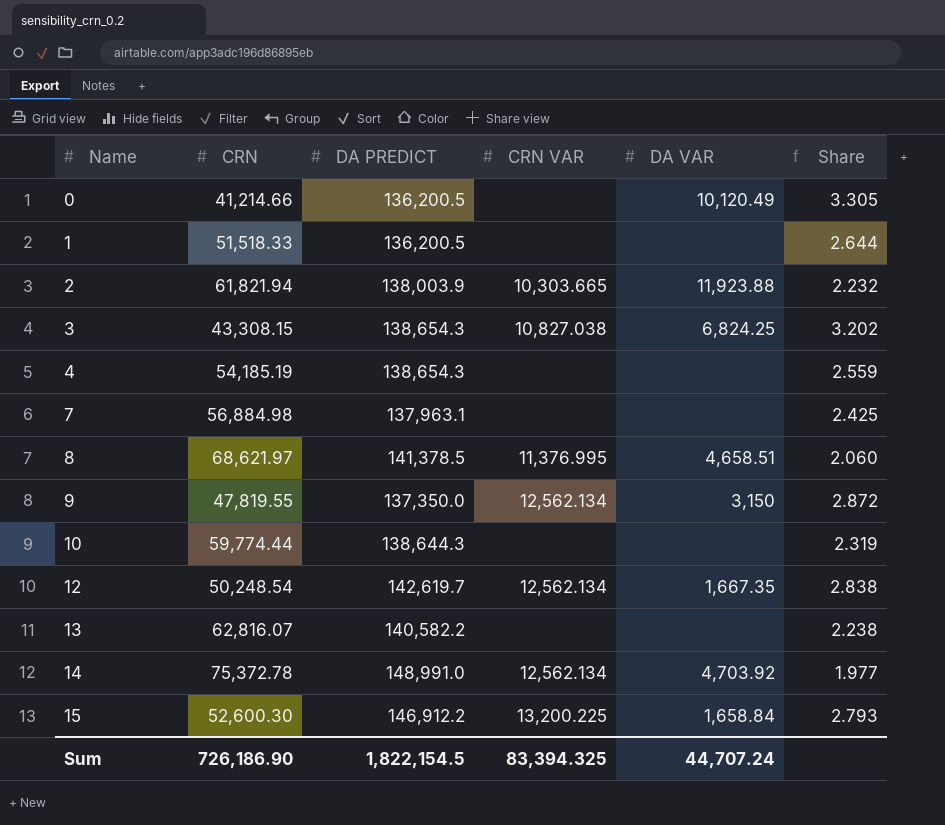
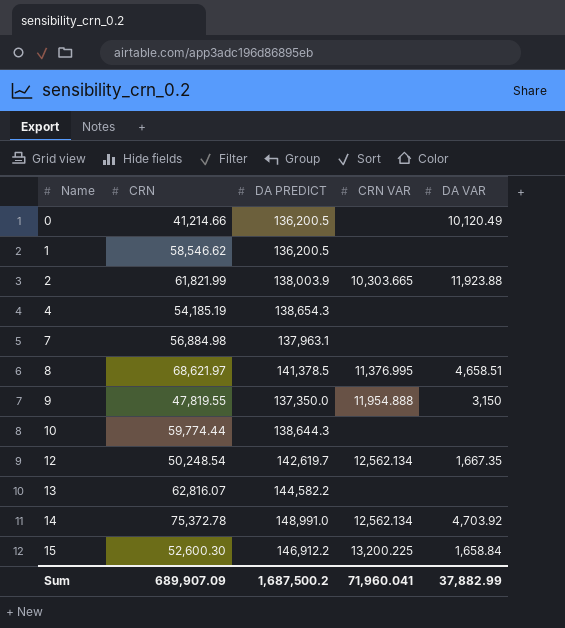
column Share | formula: [DA PREDICT] / [CRN] -> none
row 3: 43,308.15 | 138,654.3 | 10,827.038 | 6,824.25 | 3.202 -> none
1 | CRN: 51,518.33 -> 58,546.62
2 | CRN: 61,821.94 -> 61,821.99
9 | CRN VAR: 12,562.134 -> 11,954.888
13 | DA PREDICT: 140,582.2 -> 144,582.2
Sum | CRN: 726,186.90 -> 689,907.09
Sum | DA PREDICT: 1,822,154.5 -> 1,687,500.2
Sum | CRN VAR: 83,394.325 -> 71,960.041
Sum | DA VAR: 44,707.24 -> 37,882.99

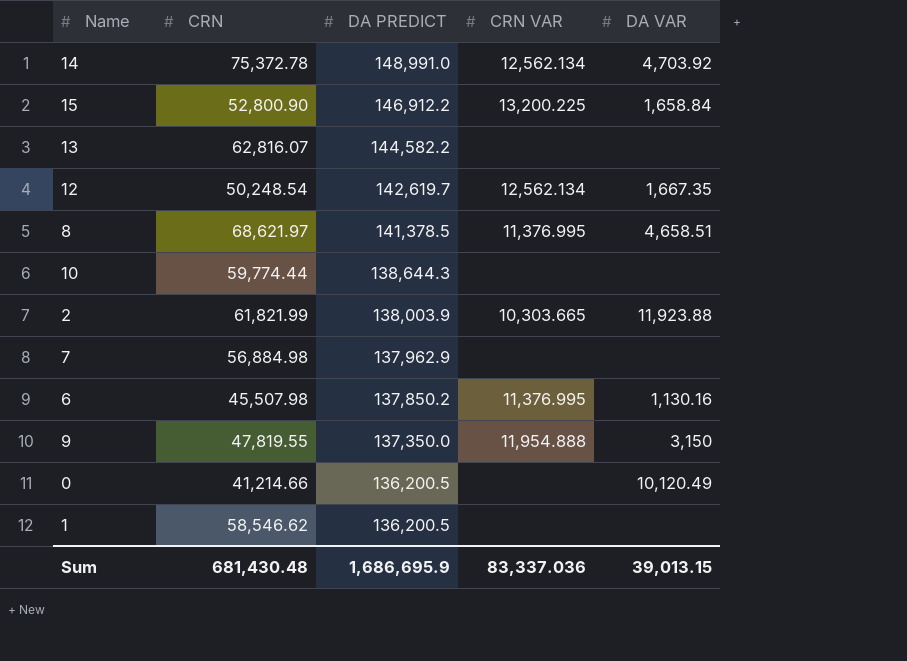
row order: Name ascending -> DA PREDICT descending
row 4: 54,185.19 | 138,654.3 | none | none -> none
15 | CRN: 52,600.30 -> 52,800.90
7 | DA PREDICT: 137,963.1 -> 137,962.9
row 6: none -> 45,507.98 | 137,850.2 | 11,376.995 | 1,130.16
Sum | CRN: 689,907.09 -> 681,430.48
Sum | DA PREDICT: 1,687,500.2 -> 1,686,695.9
Sum | CRN VAR: 71,960.041 -> 83,337.036
Sum | DA VAR: 37,882.99 -> 39,013.15

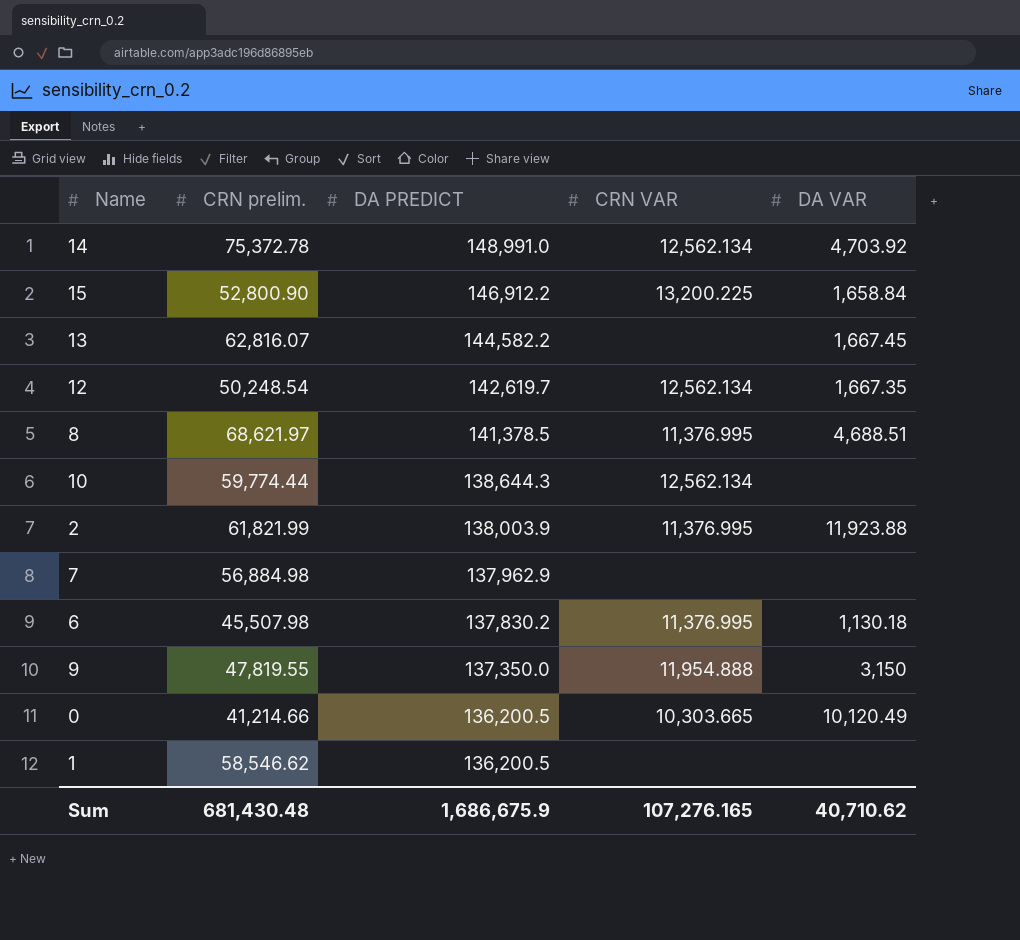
column name: CRN -> CRN prelim.
13 | DA VAR: none -> 1,667.45
8 | DA VAR: 4,658.51 -> 4,688.51
10 | CRN VAR: none -> 12,562.134
2 | CRN VAR: 10,303.665 -> 11,376.995
6 | DA PREDICT: 137,850.2 -> 137,830.2
6 | DA VAR: 1,130.16 -> 1,130.18
0 | CRN VAR: none -> 10,303.665
Sum | DA PREDICT: 1,686,695.9 -> 1,686,675.9
Sum | CRN VAR: 83,337.036 -> 107,276.165
Sum | DA VAR: 39,013.15 -> 40,710.62

